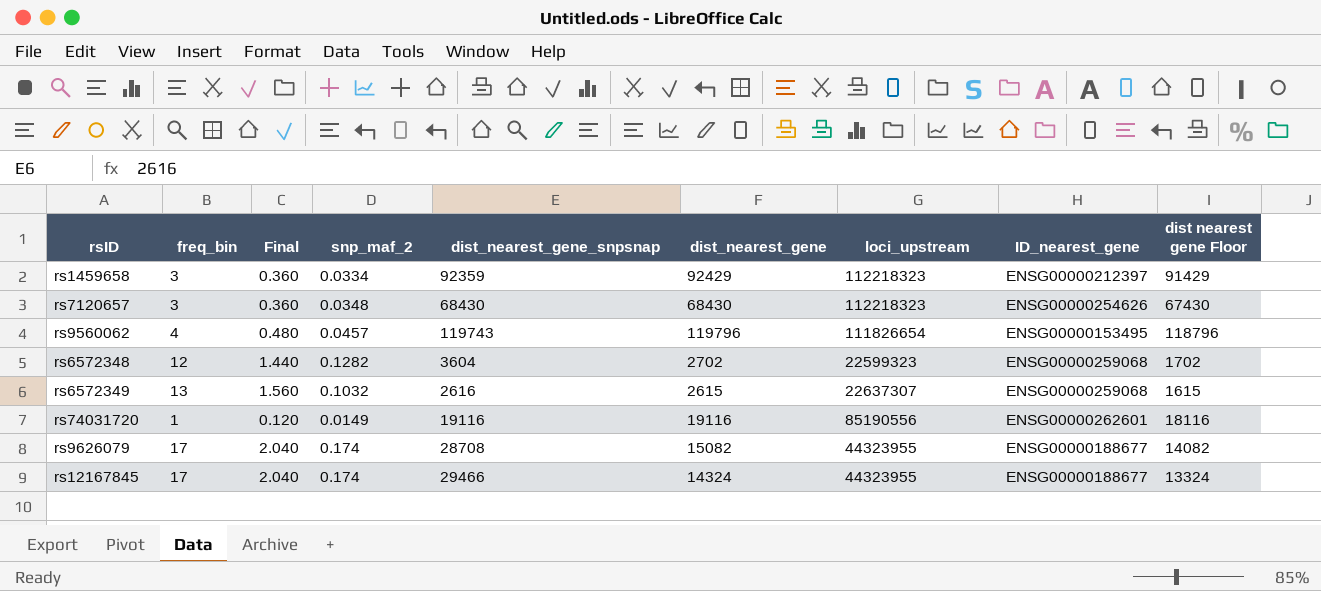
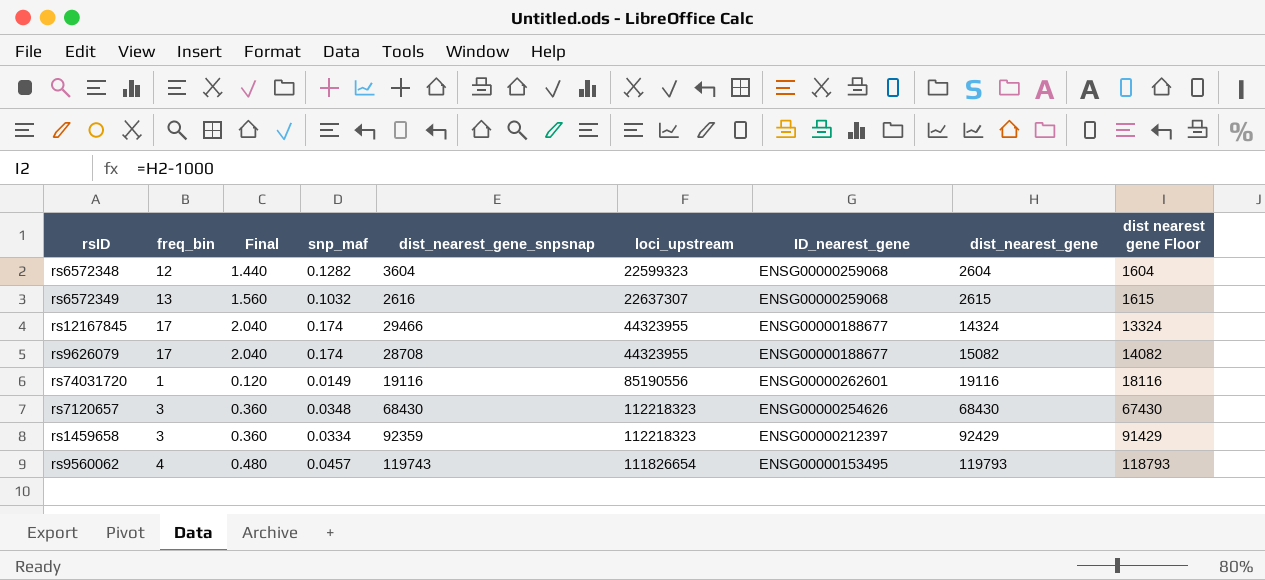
row order: none -> dist_nearest_gene ascending
column name: snp_maf_2 -> snp_maf
column dist_nearest_gene | position: 6 -> 8
rs6572348 | dist_nearest_gene: 2702 -> 2604
rs6572348 | dist nearest gene Floor: 1702 -> 1604
rs9560062 | dist_nearest_gene: 119796 -> 119793
rs9560062 | dist nearest gene Floor: 118796 -> 118793

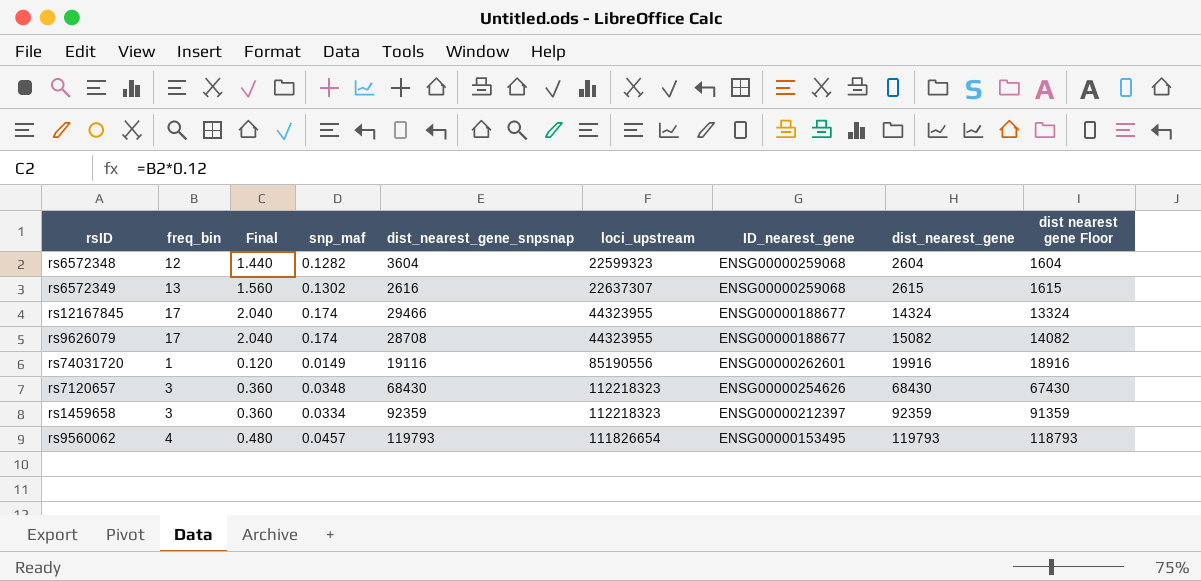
rs6572349 | snp_maf: 0.1032 -> 0.1302
rs74031720 | dist_nearest_gene: 19116 -> 19916
rs74031720 | dist nearest gene Floor: 18116 -> 18916
rs1459658 | dist_nearest_gene: 92429 -> 92359
rs1459658 | dist nearest gene Floor: 91429 -> 91359
rs9560062 | dist_nearest_gene_snpsnap: 119743 -> 119793

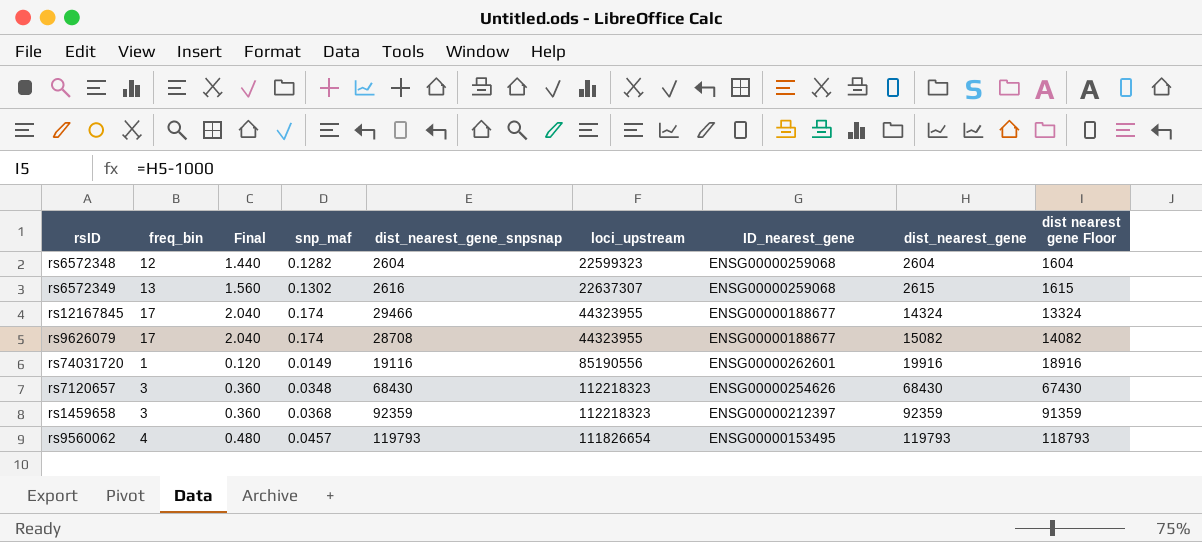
rs6572348 | dist_nearest_gene_snpsnap: 3604 -> 2604
rs1459658 | snp_maf: 0.0334 -> 0.0368

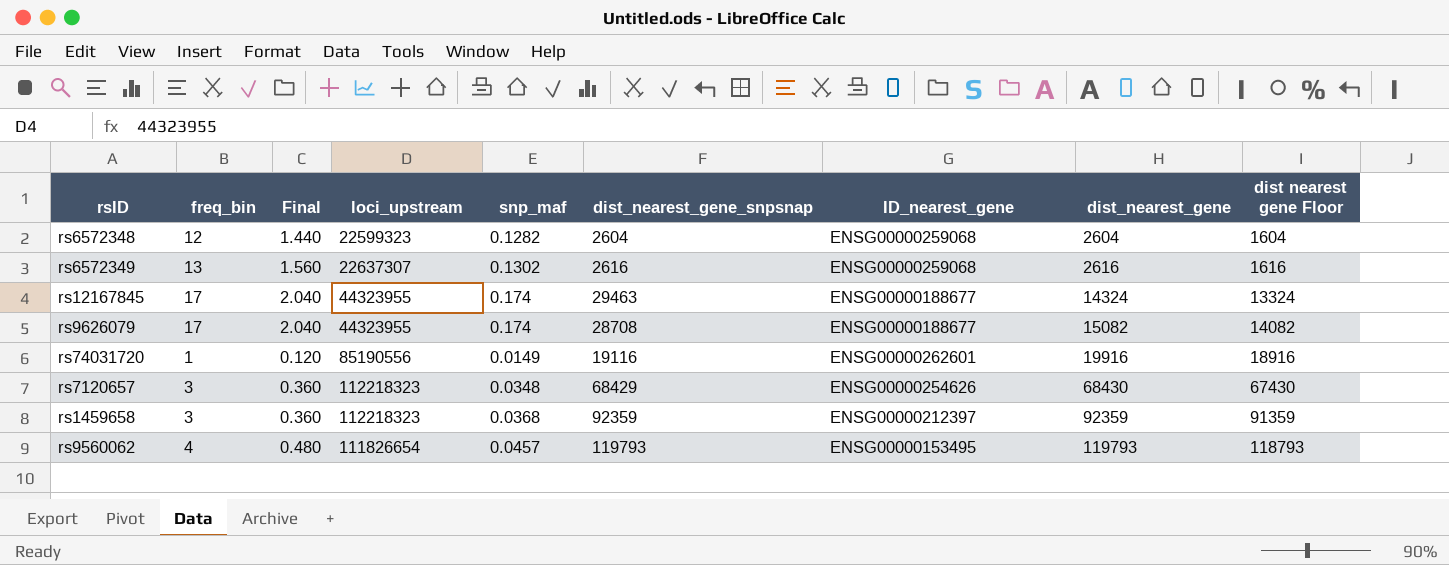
column loci_upstream | position: 6 -> 4
rs6572349 | dist_nearest_gene: 2615 -> 2616
rs6572349 | dist nearest gene Floor: 1615 -> 1616
rs12167845 | dist_nearest_gene_snpsnap: 29466 -> 29463
rs7120657 | dist_nearest_gene_snpsnap: 68430 -> 68429

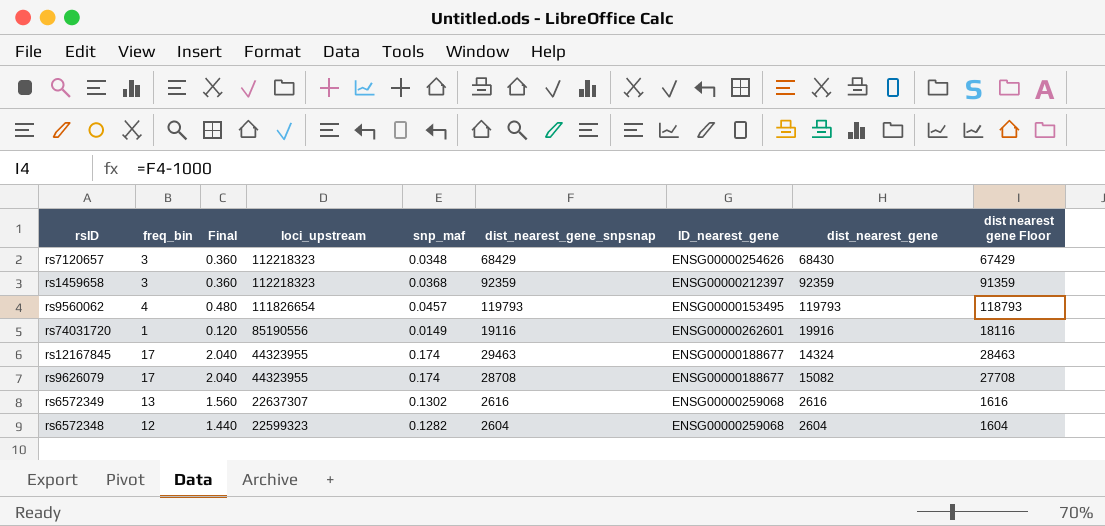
row order: dist_nearest_gene ascending -> loci_upstream descending
column dist nearest gene Floor | formula: [dist_nearest_gene] - 1000 -> [dist_nearest_gene_snpsnap] - 1000

